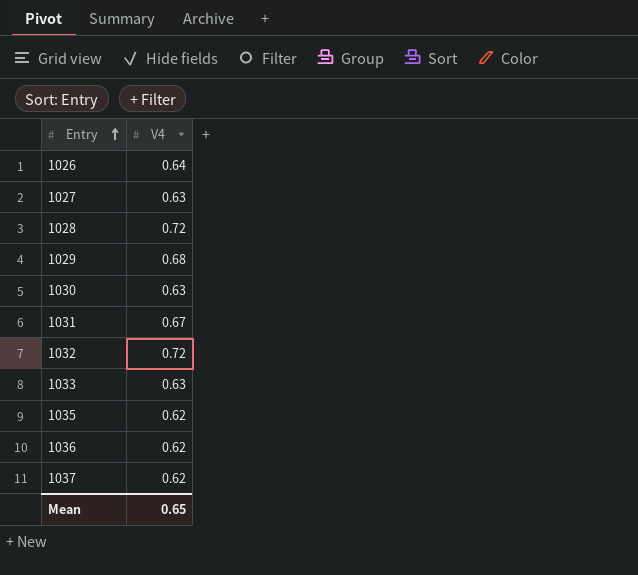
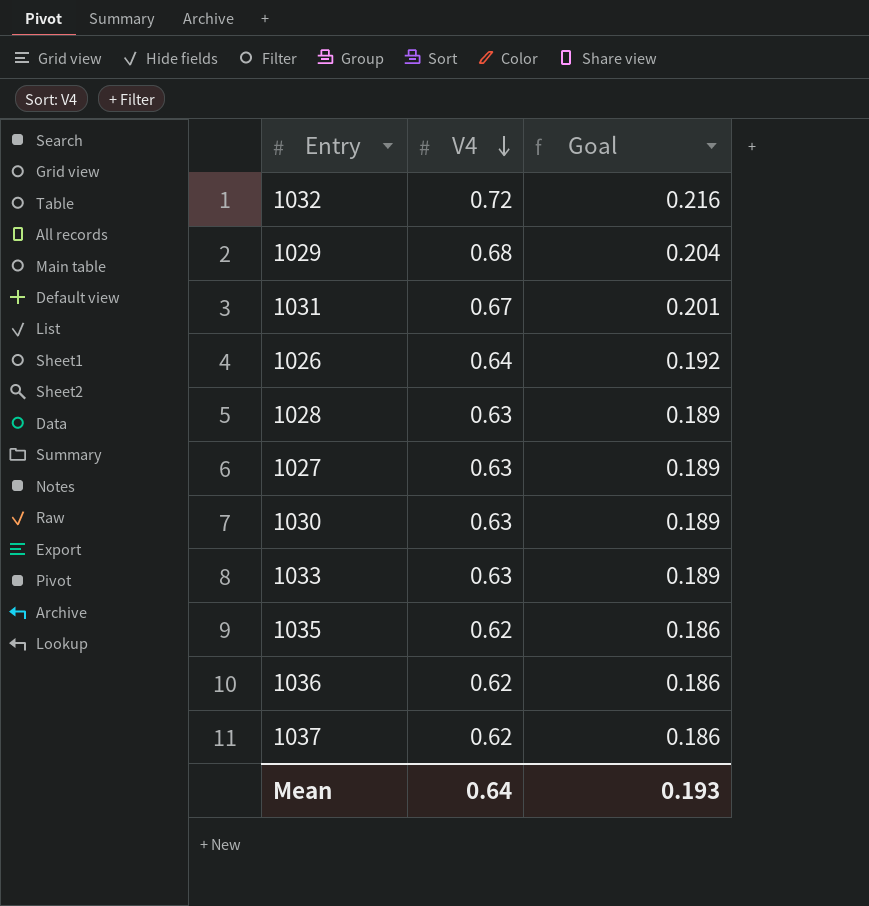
row order: Entry ascending -> V4 descending
column Goal | formula: none -> [V4] * 0.3
1028 | V4: 0.72 -> 0.63
Mean | V4: 0.65 -> 0.64

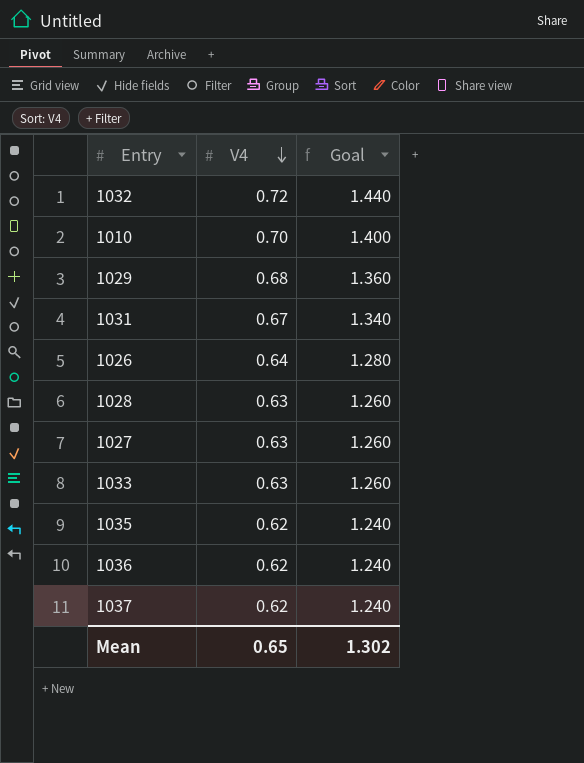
column Goal | formula: [V4] * 0.3 -> [V4] * 2
row 1030: 0.63 | 0.189 -> none
row 1010: none -> 0.70 | 1.400
Mean | V4: 0.64 -> 0.65
Mean | Goal: 0.193 -> 1.302

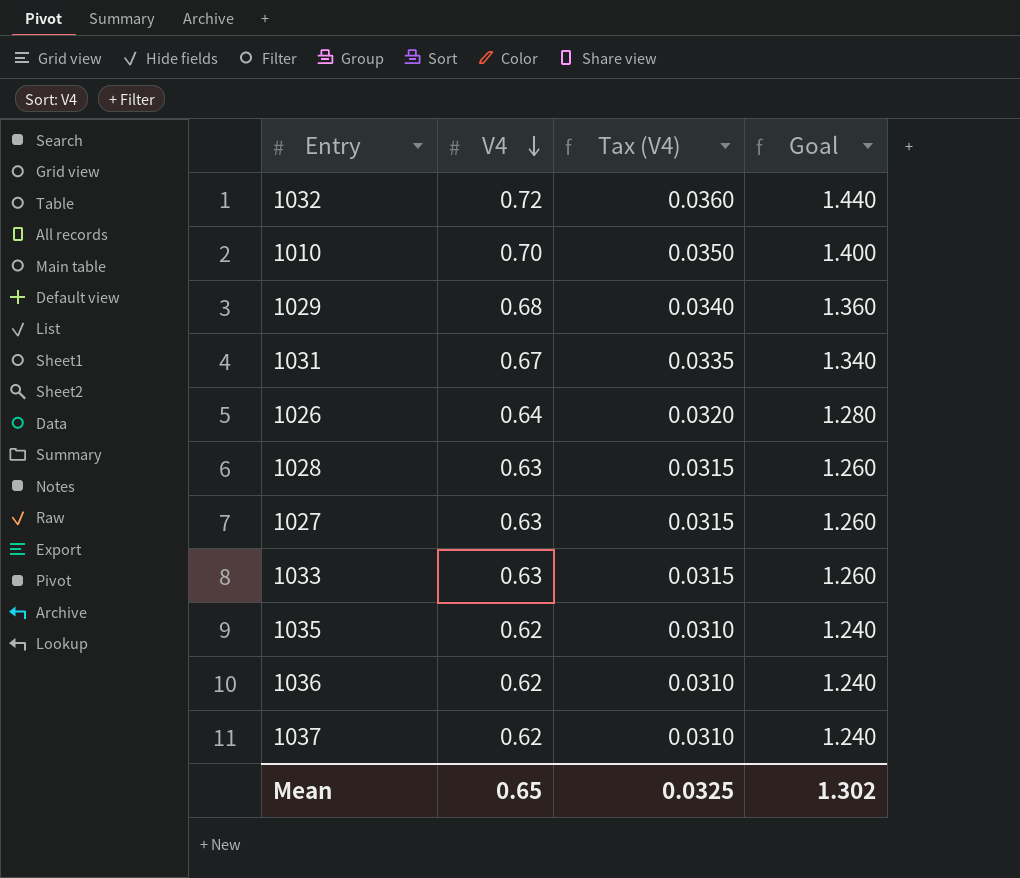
column Tax (V4) | formula: none -> [V4] * 0.05

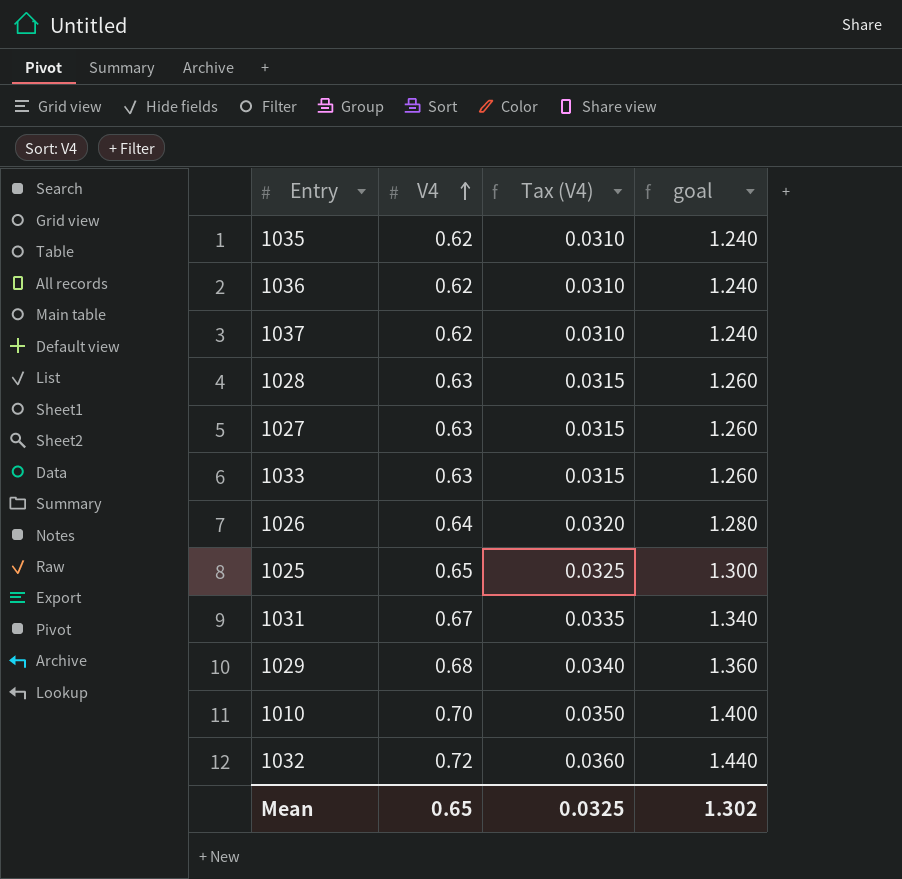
row order: V4 descending -> V4 ascending
column name: Goal -> goal
row 1025: none -> 0.65 | 0.0325 | 1.300

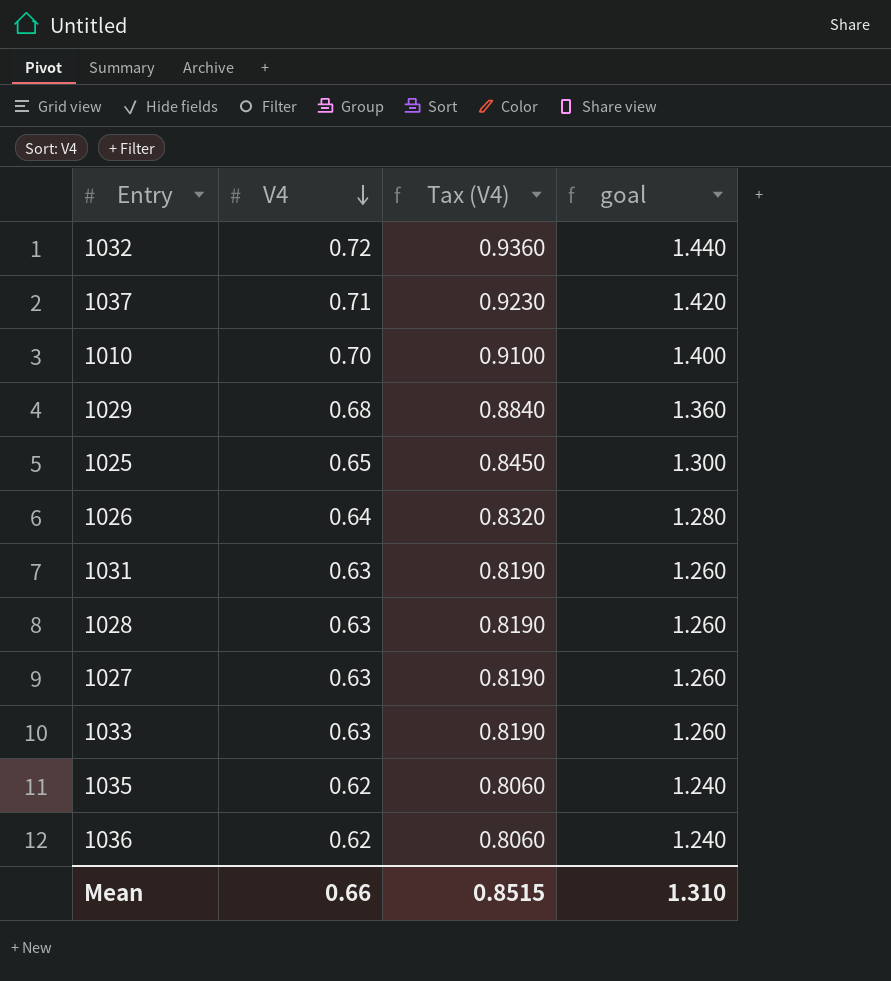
row order: V4 ascending -> V4 descending
column Tax (V4) | formula: [V4] * 0.05 -> [V4] * 1.3
1037 | V4: 0.62 -> 0.71
1037 | goal: 1.240 -> 1.420
1031 | V4: 0.67 -> 0.63
1031 | goal: 1.340 -> 1.260
Mean | V4: 0.65 -> 0.66
Mean | Tax (V4): 0.0325 -> 0.8515
Mean | goal: 1.302 -> 1.310

